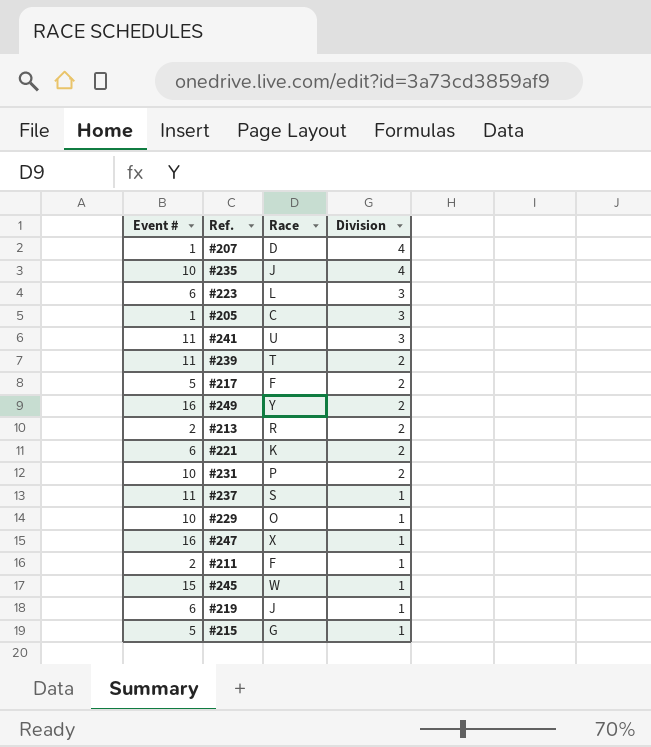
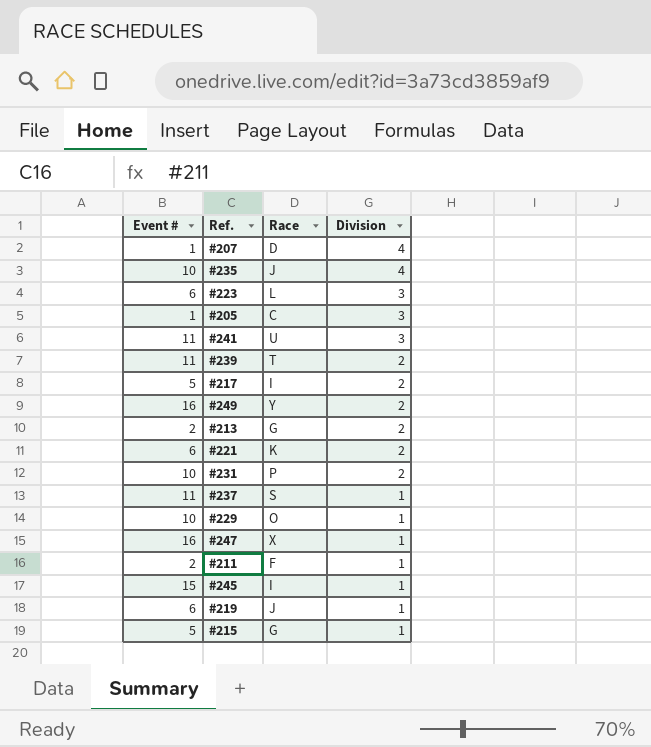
#217 | Race: F -> I
#213 | Race: R -> G
#245 | Race: W -> I

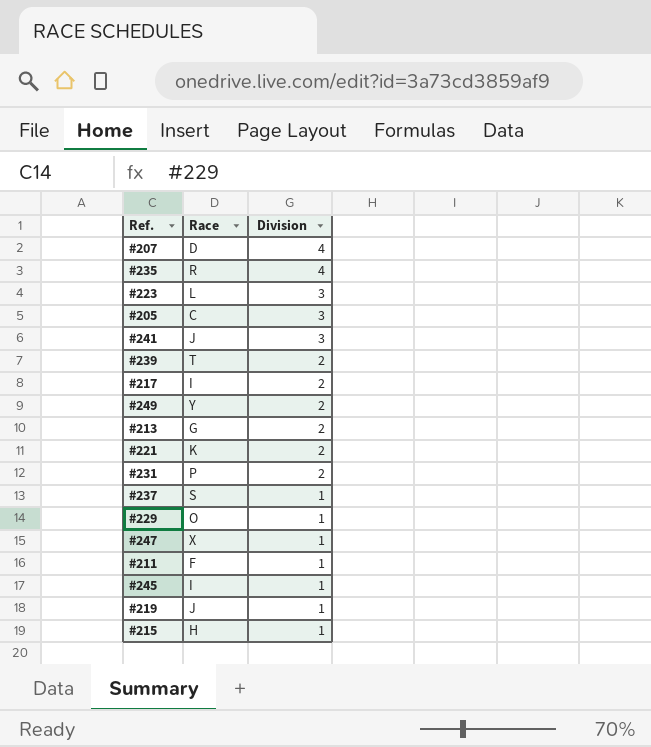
column Event # | position: 1 -> none
#235 | Race: J -> R
#241 | Race: U -> J
#215 | Race: G -> H

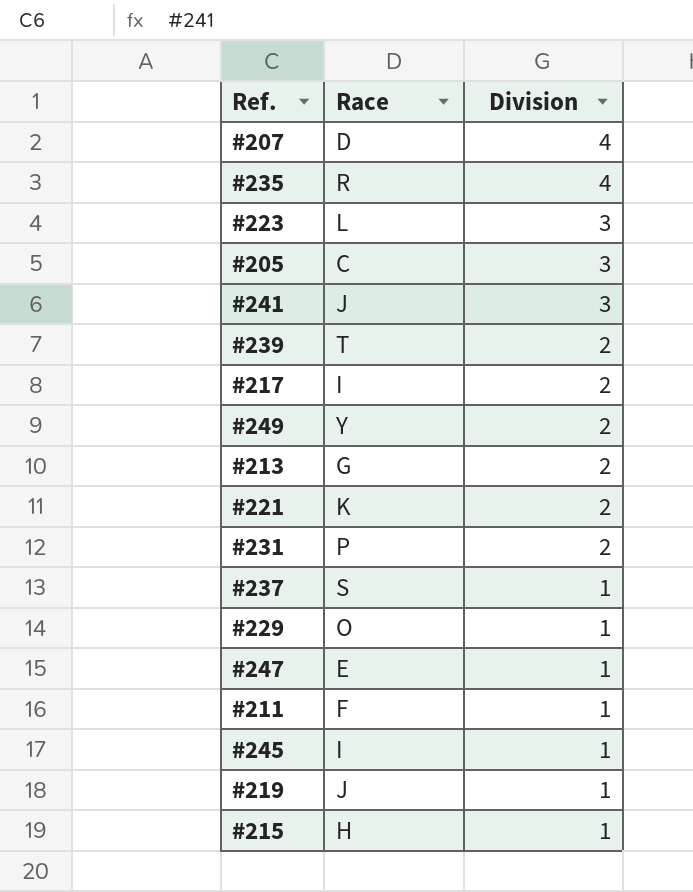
#247 | Race: X -> E

